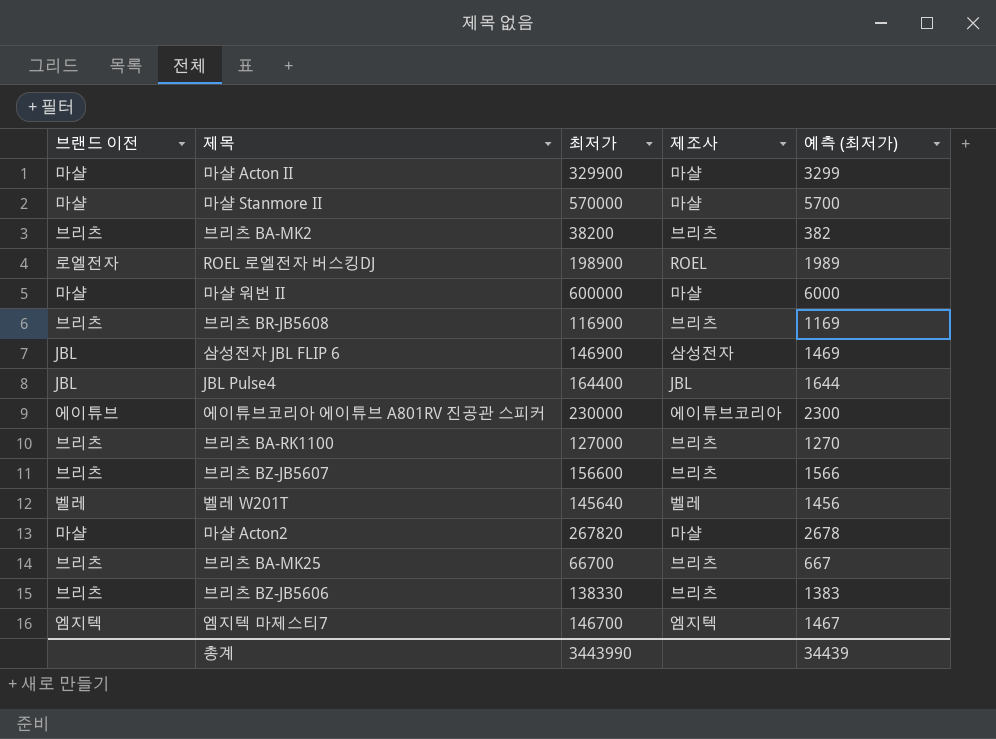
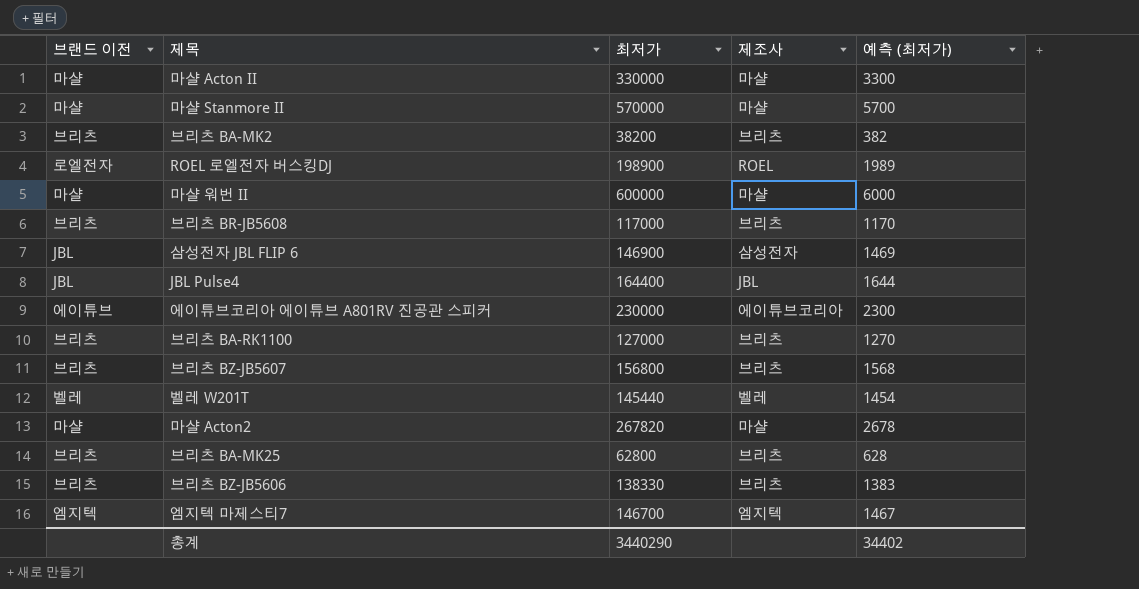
마샬 Acton II | 최저가: 329900 -> 330000
마샬 Acton II | 예측 (최저가): 3299 -> 3300
브리츠 BR-JB5608 | 최저가: 116900 -> 117000
브리츠 BR-JB5608 | 예측 (최저가): 1169 -> 1170
브리츠 BZ-JB5607 | 최저가: 156600 -> 156800
브리츠 BZ-JB5607 | 예측 (최저가): 1566 -> 1568
벨레 W201T | 최저가: 145640 -> 145440
벨레 W201T | 예측 (최저가): 1456 -> 1454
브리츠 BA-MK25 | 최저가: 66700 -> 62800
브리츠 BA-MK25 | 예측 (최저가): 667 -> 628
총계 | 최저가: 3443990 -> 3440290
총계 | 예측 (최저가): 34439 -> 34402

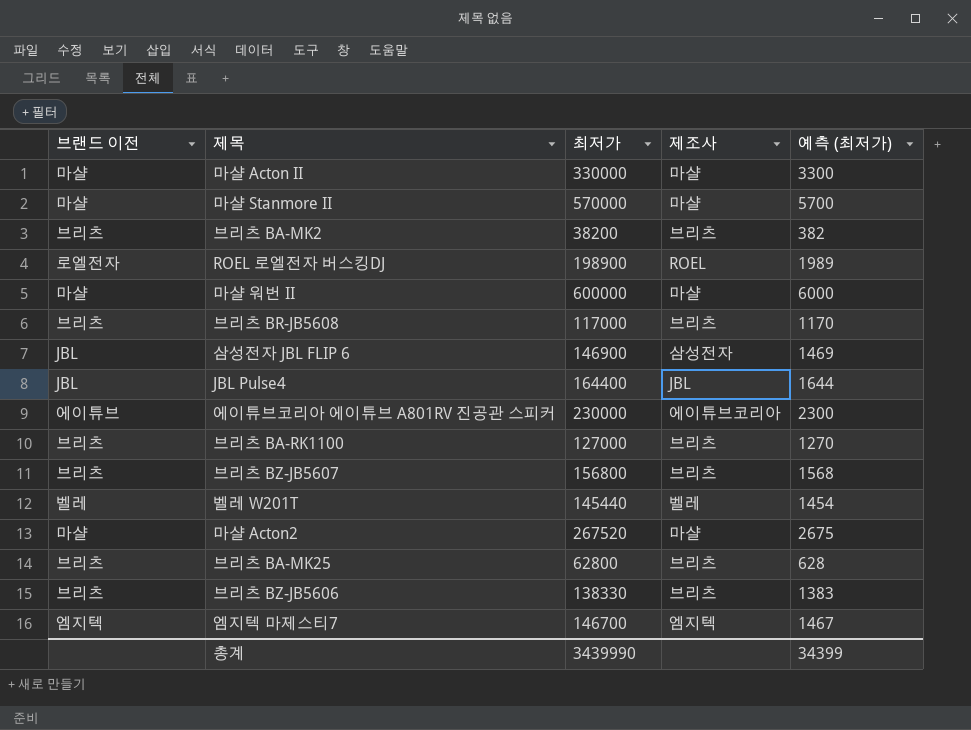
마샬 Acton2 | 최저가: 267820 -> 267520
마샬 Acton2 | 예측 (최저가): 2678 -> 2675
총계 | 최저가: 3440290 -> 3439990
총계 | 예측 (최저가): 34402 -> 34399

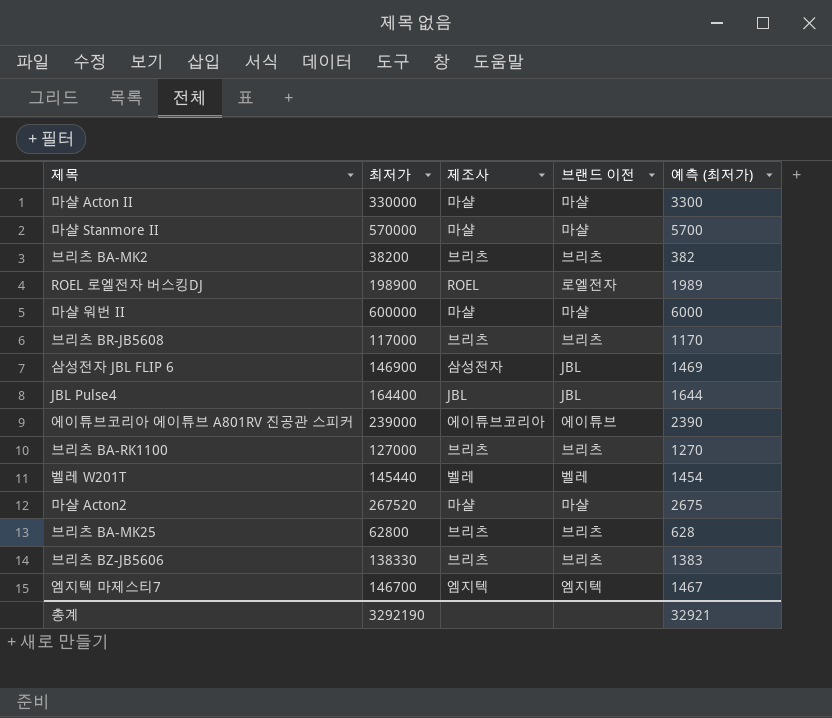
column 브랜드 이전 | position: 1 -> 4
row 브리츠 BZ-JB5607: 브리츠 | 156800 | 브리츠 | 1568 -> none
에이튜브코리아 에이튜브 A801RV 진공관 스피커 | 최저가: 230000 -> 239000
에이튜브코리아 에이튜브 A801RV 진공관 스피커 | 예측 (최저가): 2300 -> 2390
총계 | 최저가: 3439990 -> 3292190
총계 | 예측 (최저가): 34399 -> 32921

